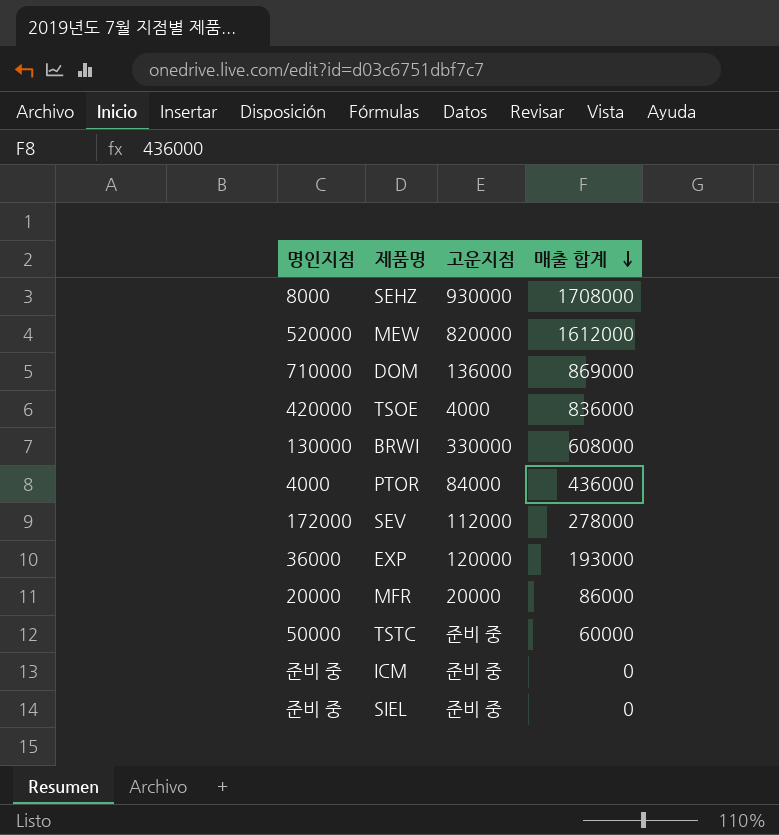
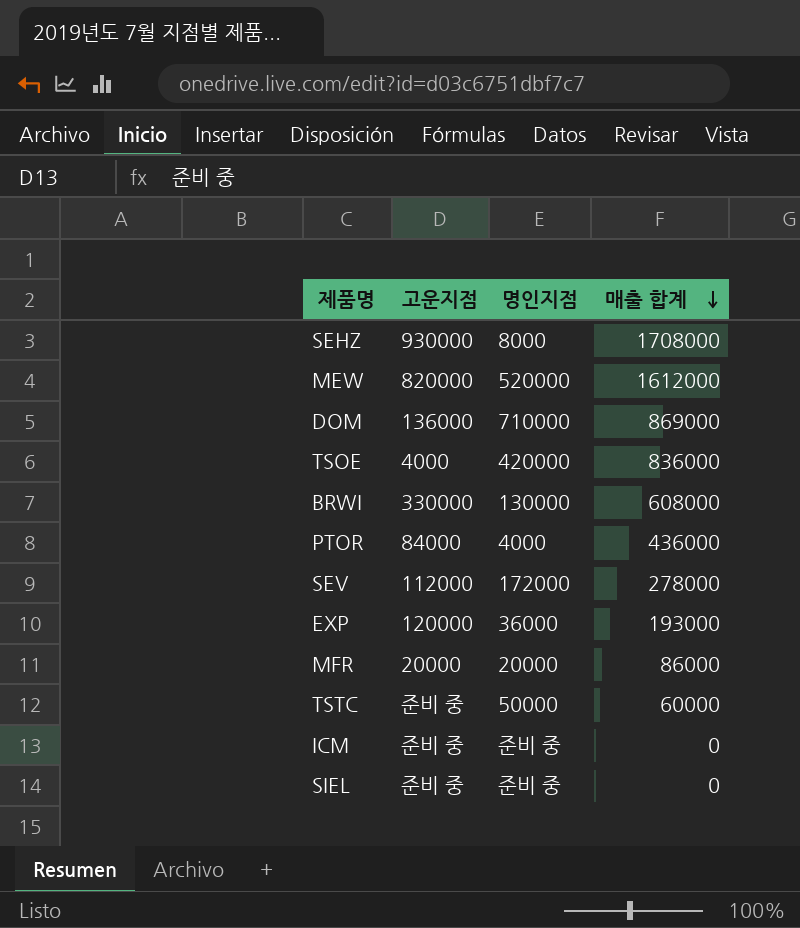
column 명인지점 | position: 1 -> 3

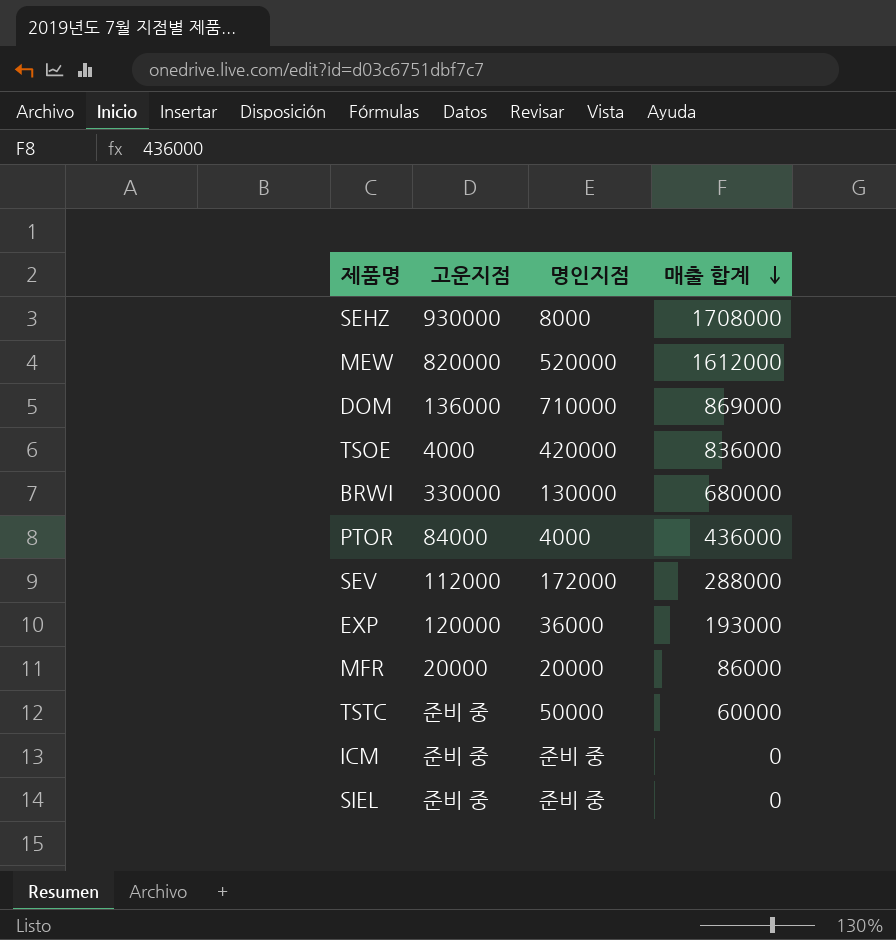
BRWI | 매출 합계: 608000 -> 680000
SEV | 매출 합계: 278000 -> 288000

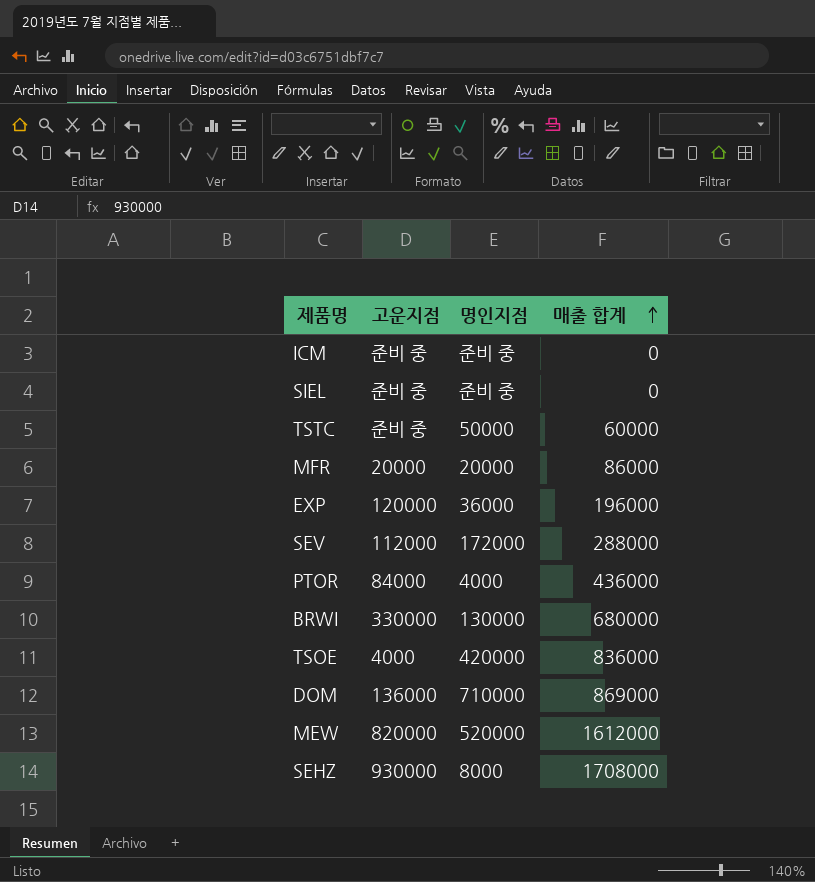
row order: 매출 합계 descending -> 매출 합계 ascending
EXP | 매출 합계: 193000 -> 196000

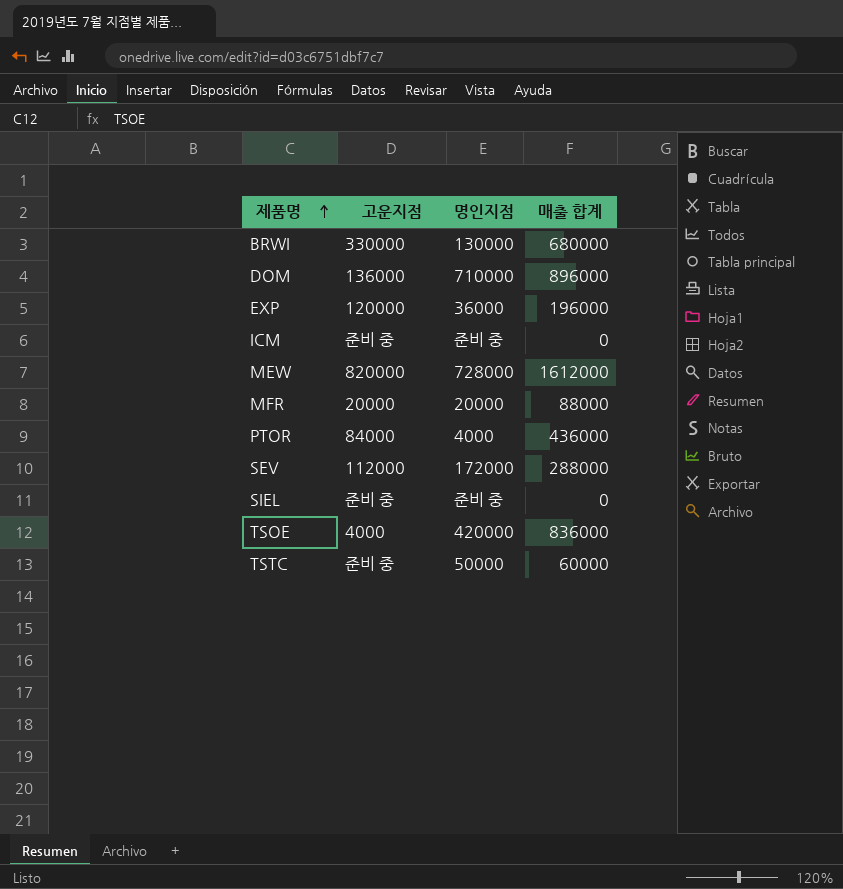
row order: 매출 합계 ascending -> 제품명 ascending
row SEHZ: 930000 | 8000 | 1708000 -> none
DOM | 매출 합계: 869000 -> 896000
MEW | 명인지점: 520000 -> 728000
MFR | 매출 합계: 86000 -> 88000

